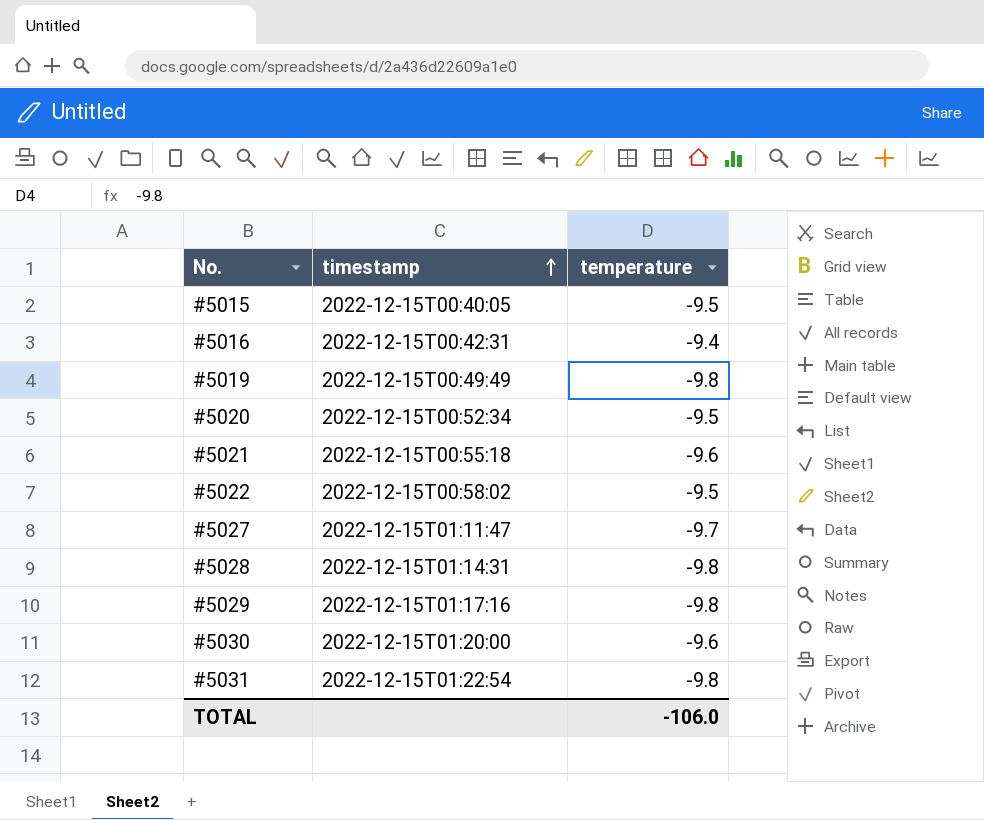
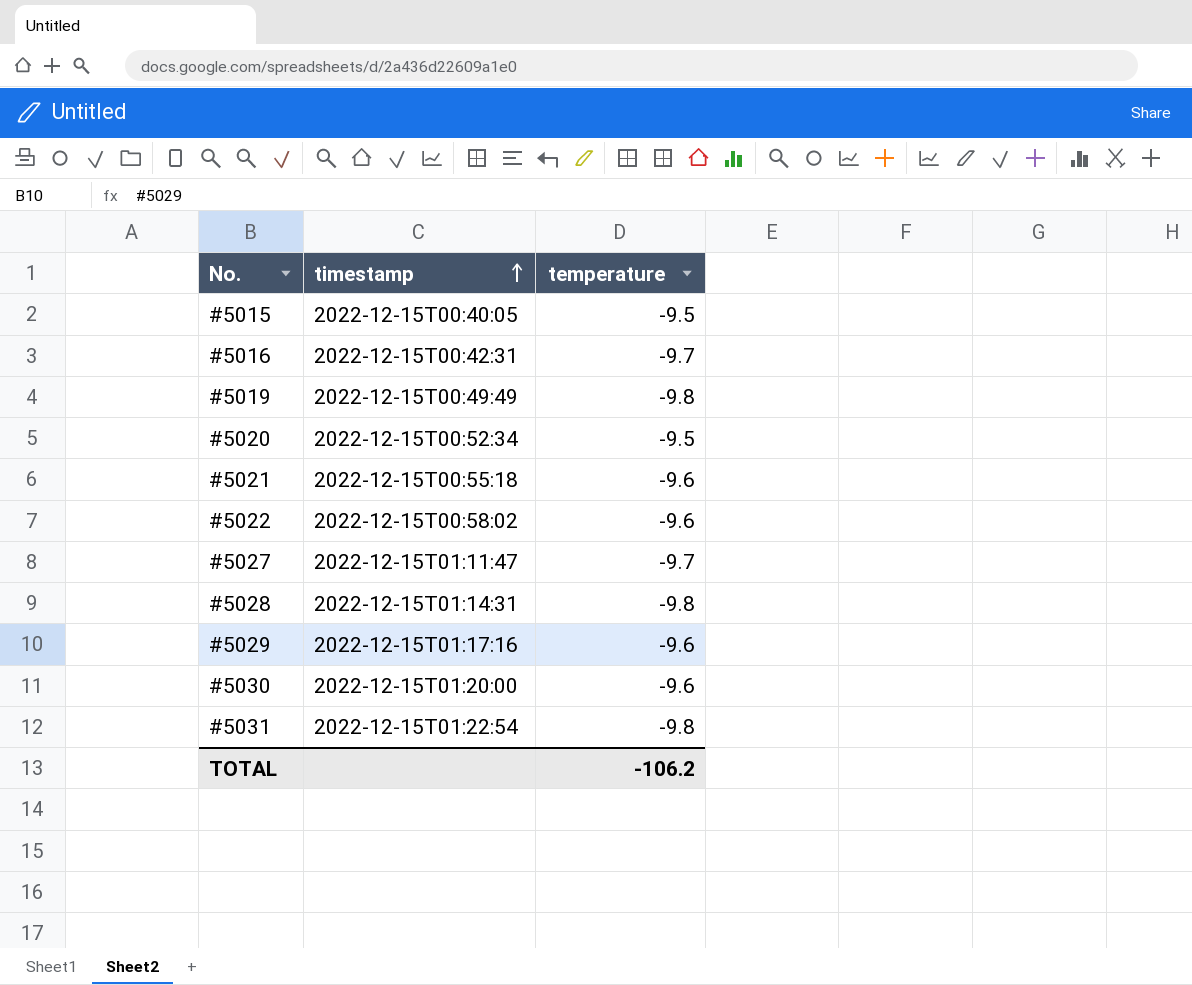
#5016 | temperature: -9.4 -> -9.7
#5022 | temperature: -9.5 -> -9.6
#5029 | temperature: -9.8 -> -9.6
TOTAL | temperature: -106.0 -> -106.2

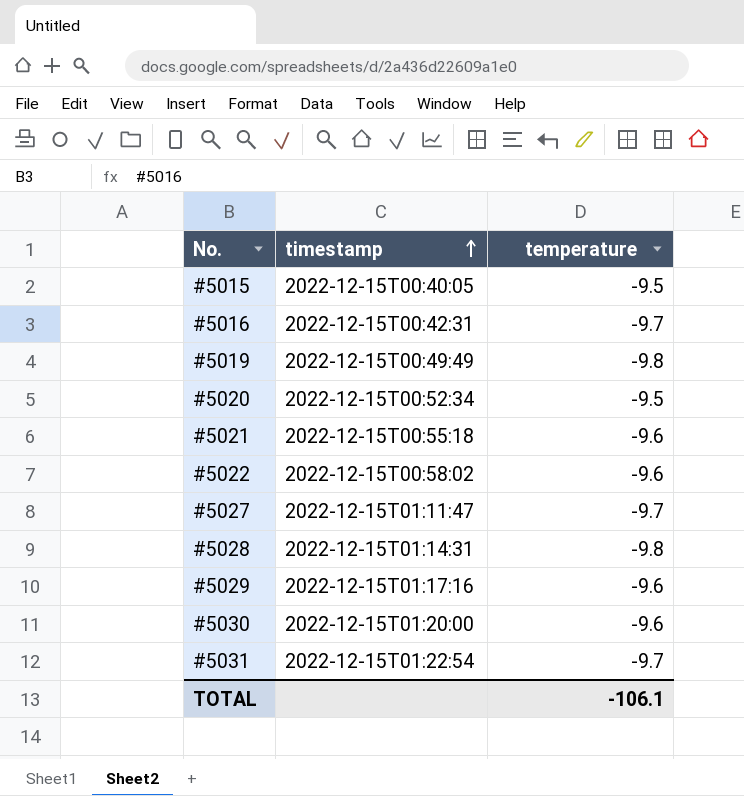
#5031 | temperature: -9.8 -> -9.7
TOTAL | temperature: -106.2 -> -106.1

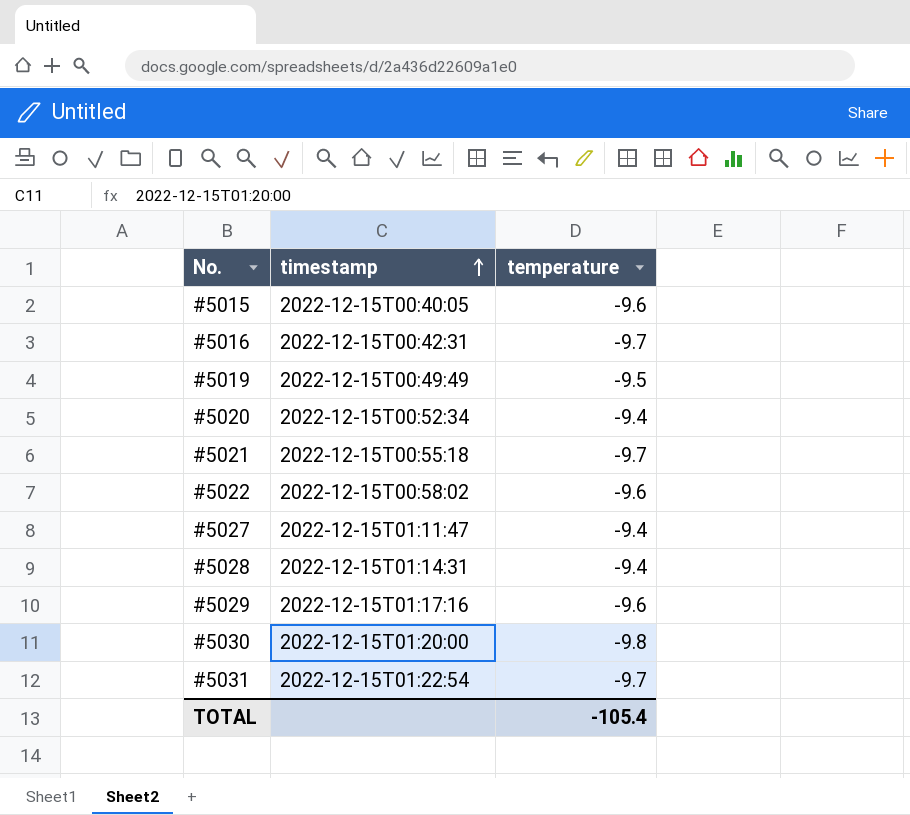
#5015 | temperature: -9.5 -> -9.6
#5019 | temperature: -9.8 -> -9.5
#5020 | temperature: -9.5 -> -9.4
#5021 | temperature: -9.6 -> -9.7
#5027 | temperature: -9.7 -> -9.4
#5028 | temperature: -9.8 -> -9.4
#5030 | temperature: -9.6 -> -9.8
TOTAL | temperature: -106.1 -> -105.4

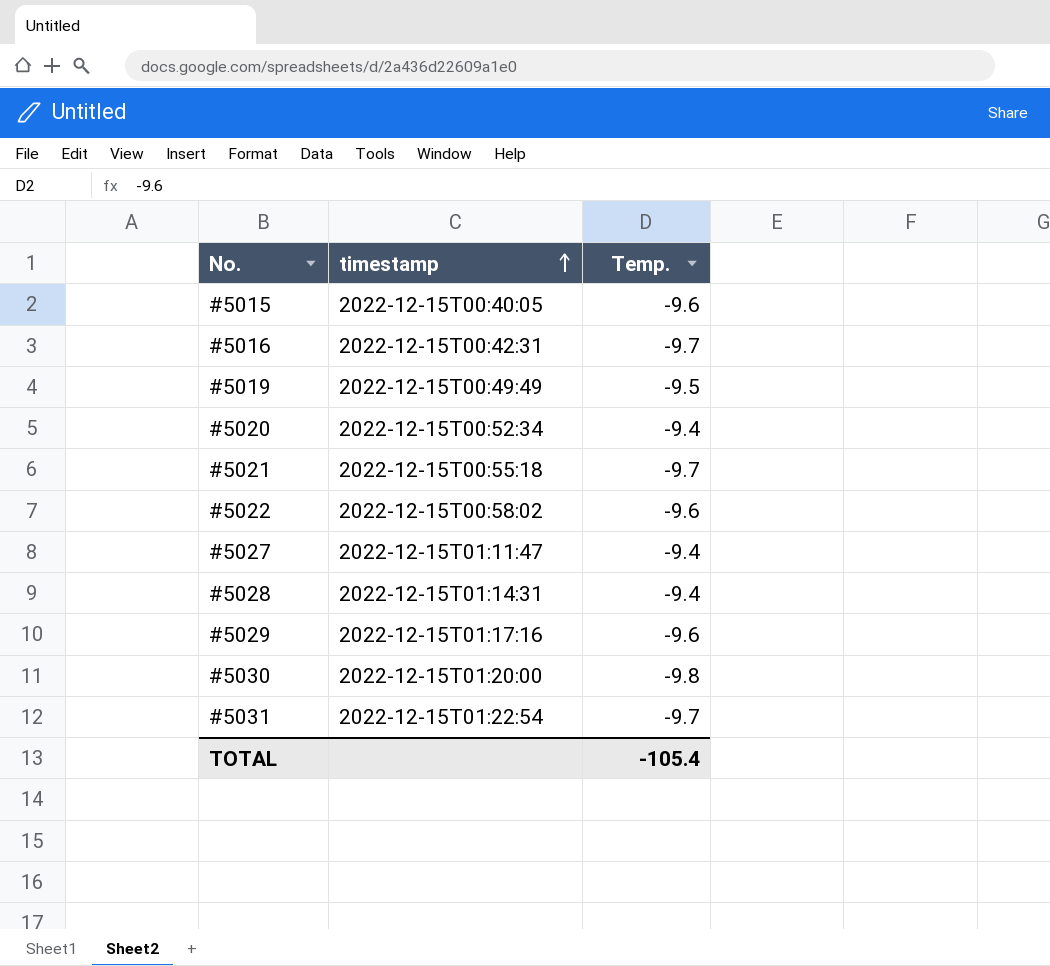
column name: temperature -> Temp.

